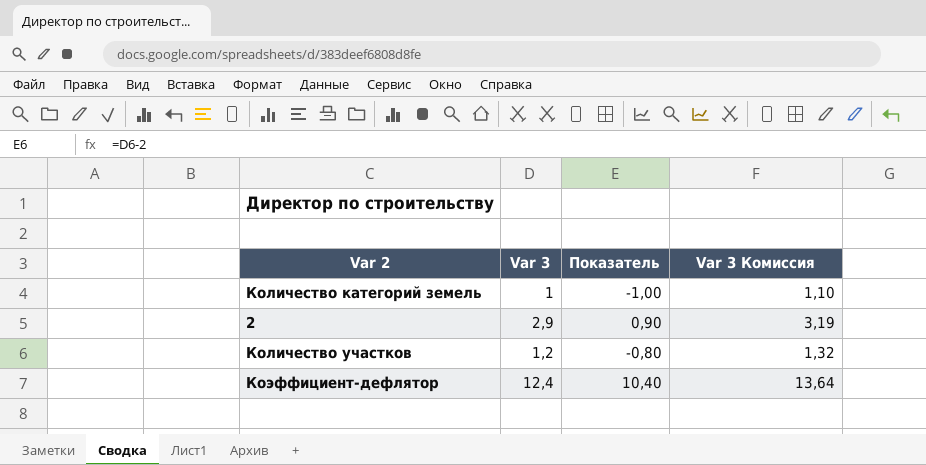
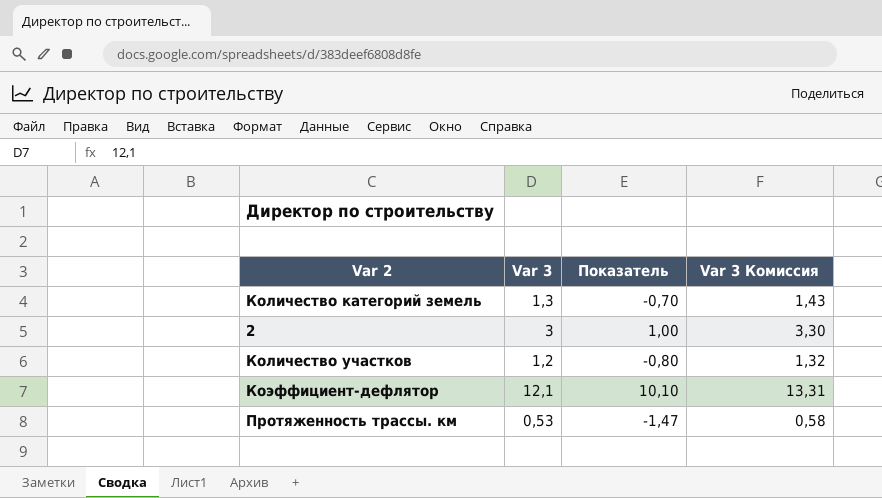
Количество категорий земель | Var 3: 1 -> 1,3
Количество категорий земель | Показатель: -1,00 -> -0,70
Количество категорий земель | Var 3 Комиссия: 1,10 -> 1,43
2 | Var 3: 2,9 -> 3
2 | Показатель: 0,90 -> 1,00
2 | Var 3 Комиссия: 3,19 -> 3,30
Коэффициент-дефлятор | Var 3: 12,4 -> 12,1
Коэффициент-дефлятор | Показатель: 10,40 -> 10,10
Коэффициент-дефлятор | Var 3 Комиссия: 13,64 -> 13,31
row Протяженность трассы. км: none -> 0,53 | -1,47 | 0,58

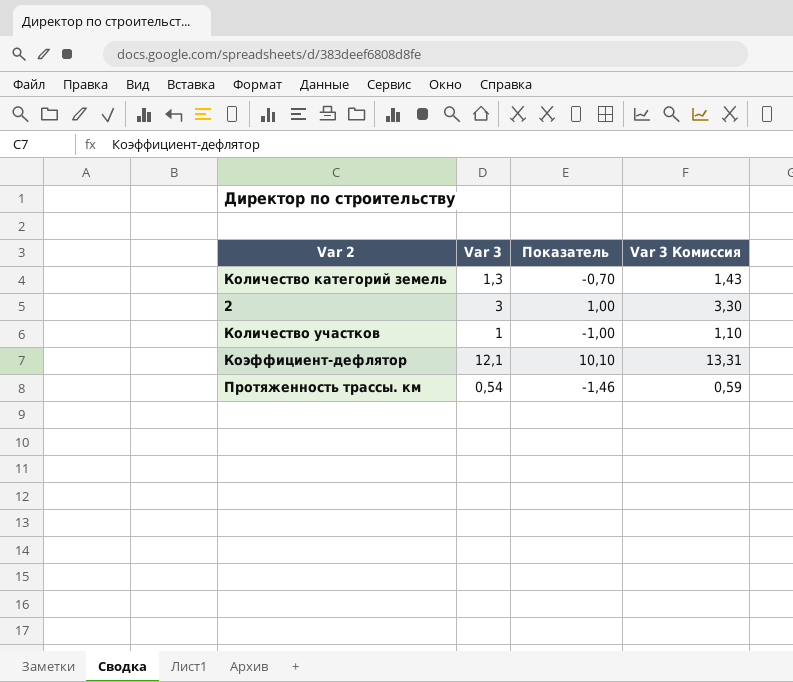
Количество участков | Var 3: 1,2 -> 1
Количество участков | Показатель: -0,80 -> -1,00
Количество участков | Var 3 Комиссия: 1,32 -> 1,10
Протяженность трассы. км | Var 3: 0,53 -> 0,54
Протяженность трассы. км | Показатель: -1,47 -> -1,46
Протяженность трассы. км | Var 3 Комиссия: 0,58 -> 0,59

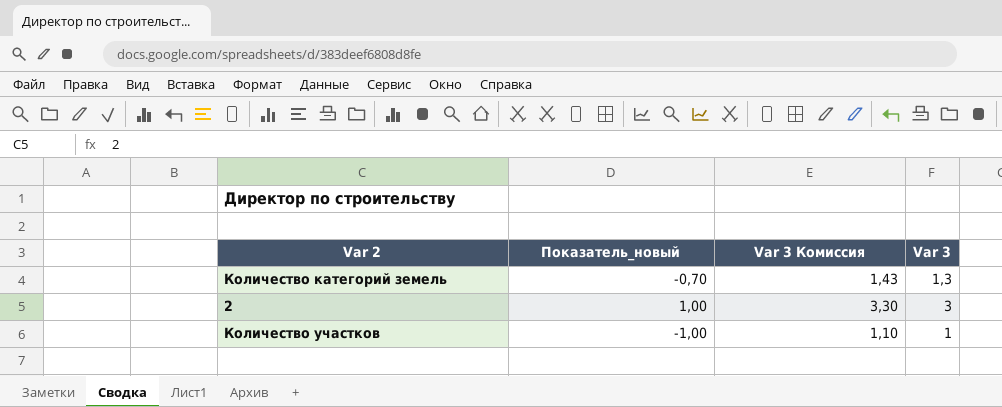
column name: Показатель -> Показатель_новый
column Var 3 | position: 2 -> 4
row Коэффициент-дефлятор: 12,1 | 10,10 | 13,31 -> none
row Протяженность трассы. км: 0,54 | -1,46 | 0,59 -> none

